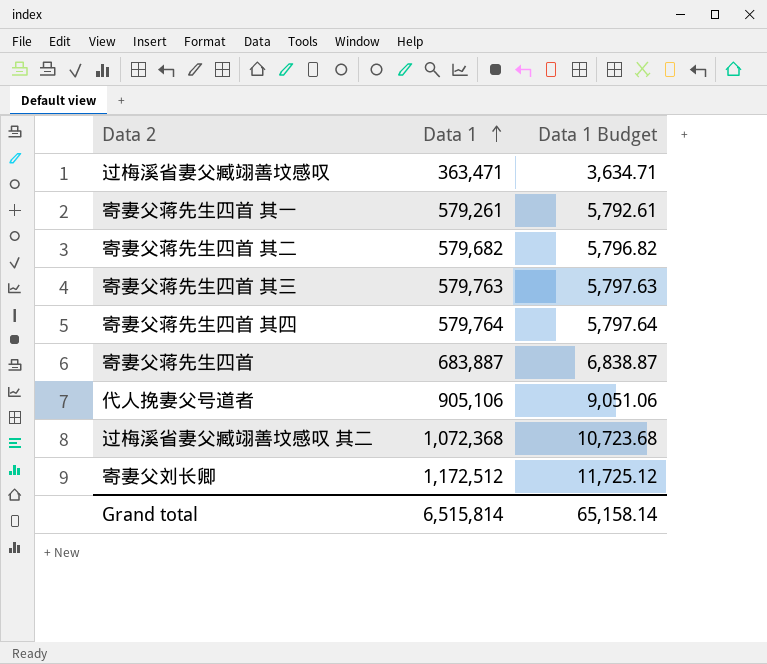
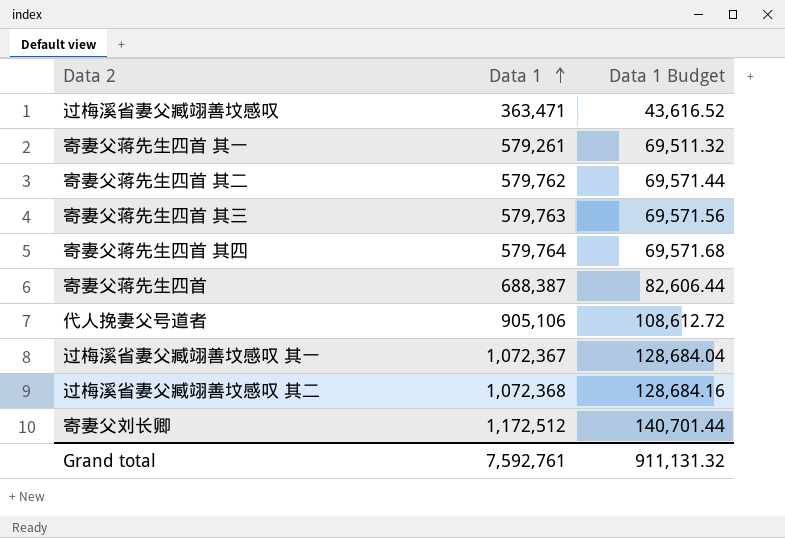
column Data 1 Budget | formula: [Data 1] * 0.01 -> [Data 1] * 0.12
寄妻父蒋先生四首 其二 | Data 1: 579,682 -> 579,762
寄妻父蒋先生四首 | Data 1: 683,887 -> 688,387
row 过梅溪省妻父臧翊善坟感叹 其一: none -> 1,072,367 | 128,684.04
Grand total | Data 1: 6,515,814 -> 7,592,761
Grand total | Data 1 Budget: 65,158.14 -> 911,131.32

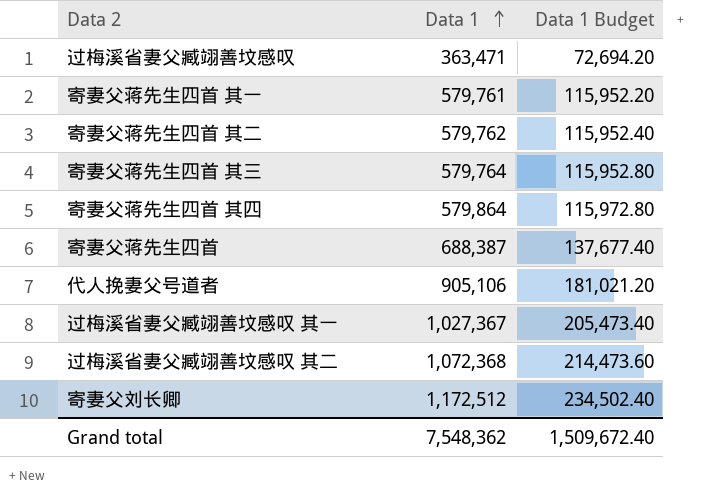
column Data 1 Budget | formula: [Data 1] * 0.12 -> [Data 1] * 0.2
寄妻父蒋先生四首 其一 | Data 1: 579,261 -> 579,761
寄妻父蒋先生四首 其三 | Data 1: 579,763 -> 579,764
寄妻父蒋先生四首 其四 | Data 1: 579,764 -> 579,864
过梅溪省妻父臧翊善坟感叹 其一 | Data 1: 1,072,367 -> 1,027,367
Grand total | Data 1: 7,592,761 -> 7,548,362
Grand total | Data 1 Budget: 911,131.32 -> 1,509,672.40

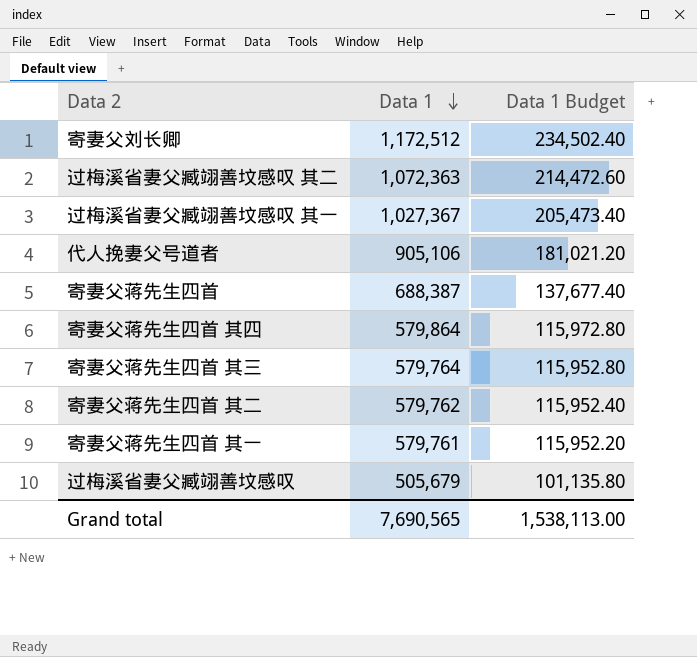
row order: Data 1 ascending -> Data 1 descending
过梅溪省妻父臧翊善坟感叹 其二 | Data 1: 1,072,368 -> 1,072,363
过梅溪省妻父臧翊善坟感叹 其二 | Data 1 Budget: 214,473.60 -> 214,472.60
过梅溪省妻父臧翊善坟感叹 | Data 1: 363,471 -> 505,679
过梅溪省妻父臧翊善坟感叹 | Data 1 Budget: 72,694.20 -> 101,135.80
Grand total | Data 1: 7,548,362 -> 7,690,565
Grand total | Data 1 Budget: 1,509,672.40 -> 1,538,113.00

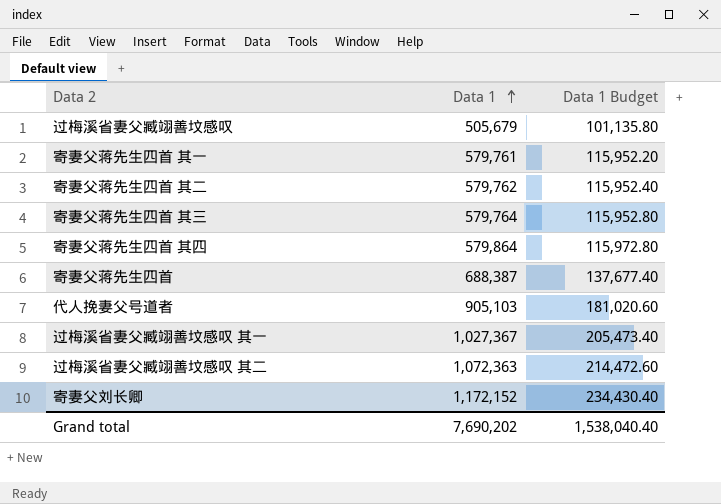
row order: Data 1 descending -> Data 1 ascending
代人挽妻父号道者 | Data 1: 905,106 -> 905,103
代人挽妻父号道者 | Data 1 Budget: 181,021.20 -> 181,020.60
寄妻父刘长卿 | Data 1: 1,172,512 -> 1,172,152
寄妻父刘长卿 | Data 1 Budget: 234,502.40 -> 234,430.40
Grand total | Data 1: 7,690,565 -> 7,690,202
Grand total | Data 1 Budget: 1,538,113.00 -> 1,538,040.40

